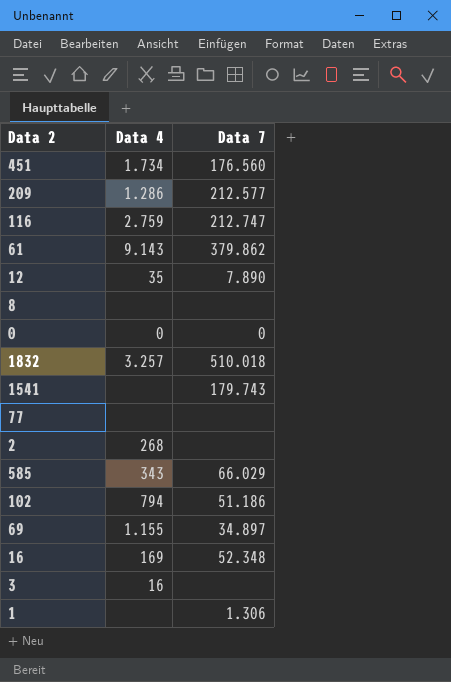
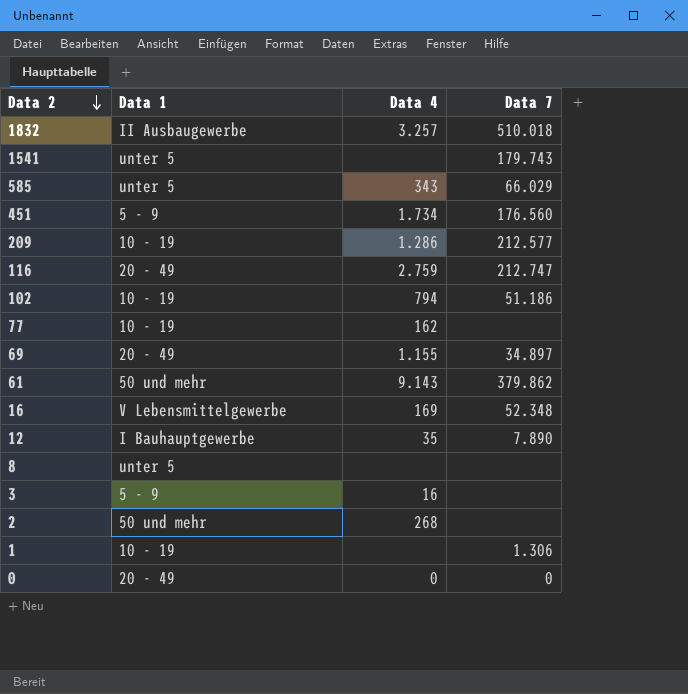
row order: none -> Data 2 descending
column Data 1 | position: none -> 2
77 | Data 4: none -> 162

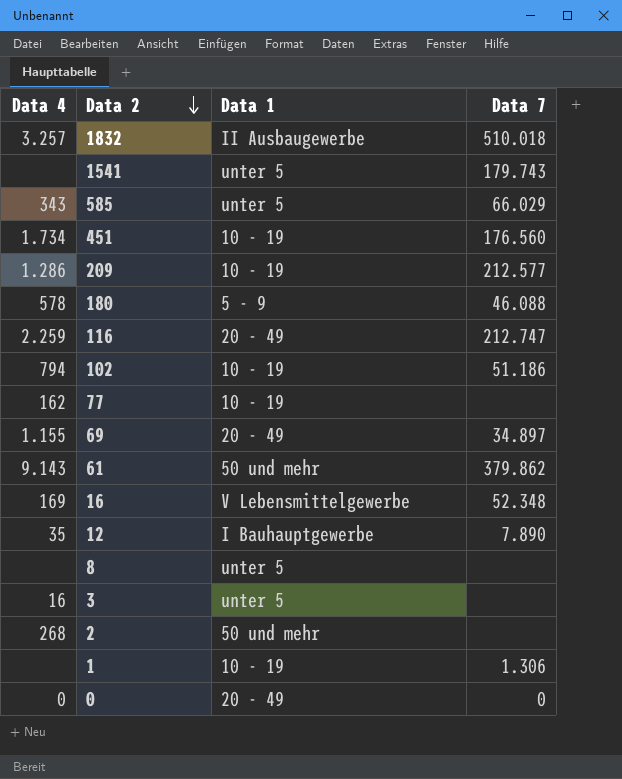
column Data 4 | position: 3 -> 1
451 | Data 1: 5 - 9 -> 10 - 19
row 180: none -> 578 | 5 - 9 | 46.088
116 | Data 4: 2.759 -> 2.259
3 | Data 1: 5 - 9 -> unter 5

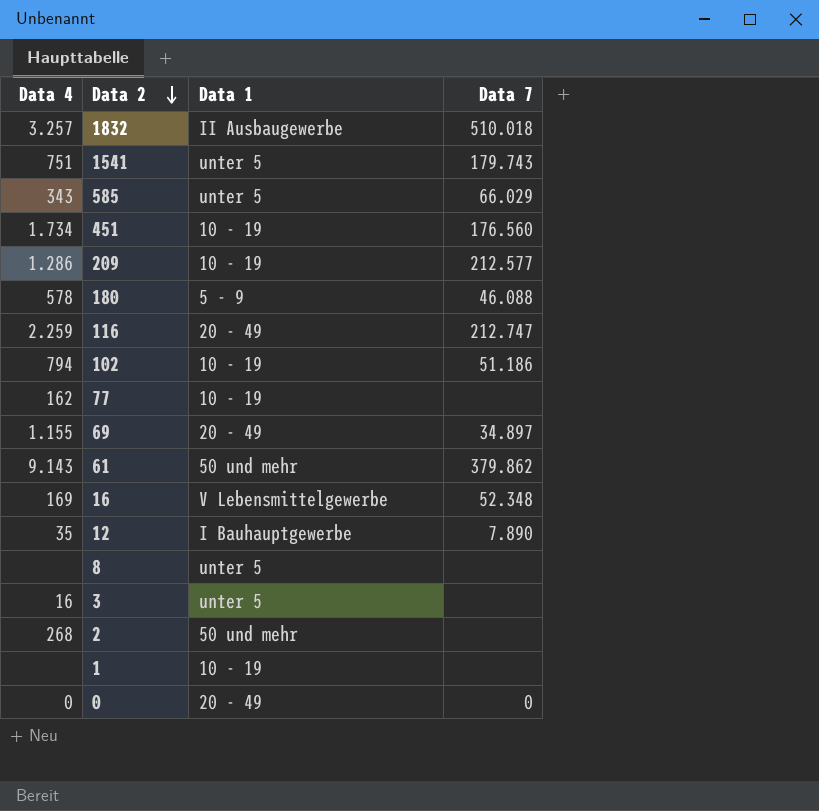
1541 | Data 4: none -> 751
1 | Data 7: 1.306 -> none

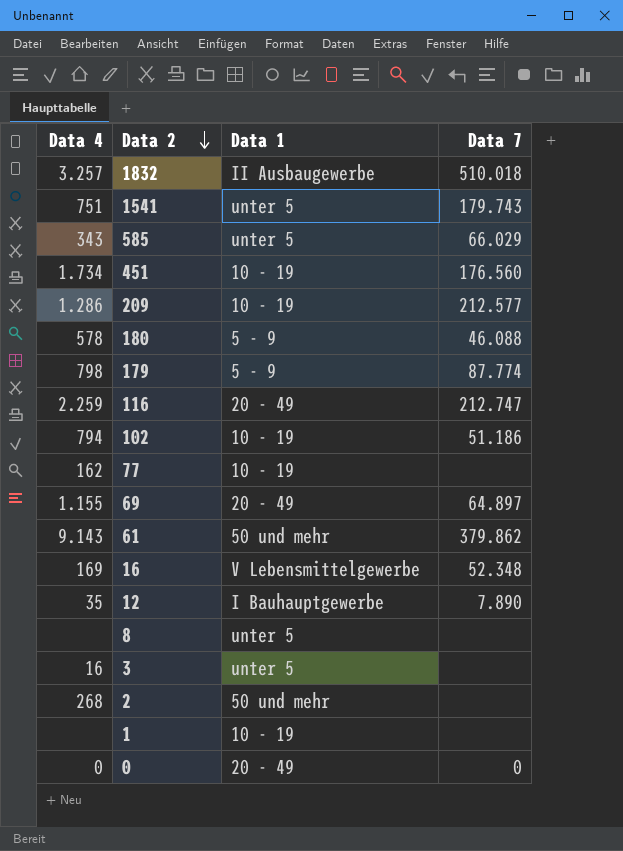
row 179: none -> 798 | 5 - 9 | 87.774
69 | Data 7: 34.897 -> 64.897

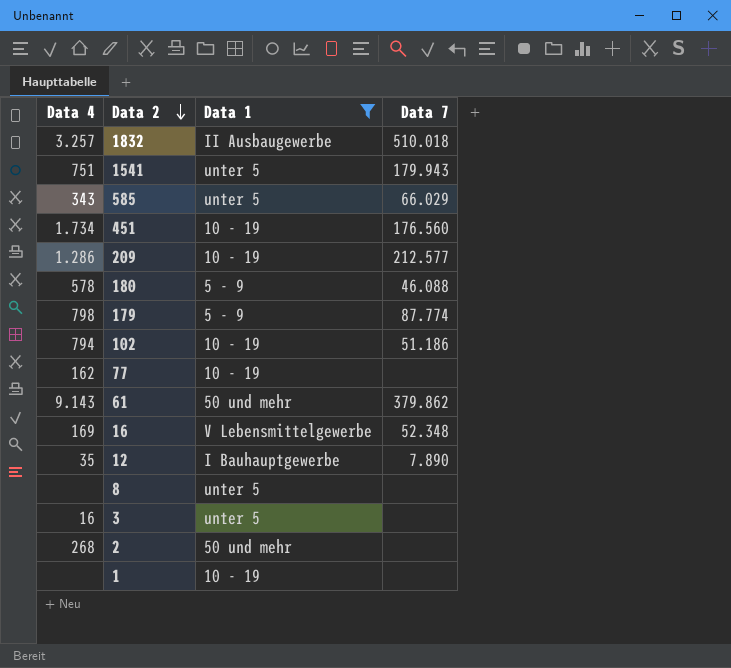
filter: none -> Data 1 != 20 - 49
1541 | Data 7: 179.743 -> 179.943

